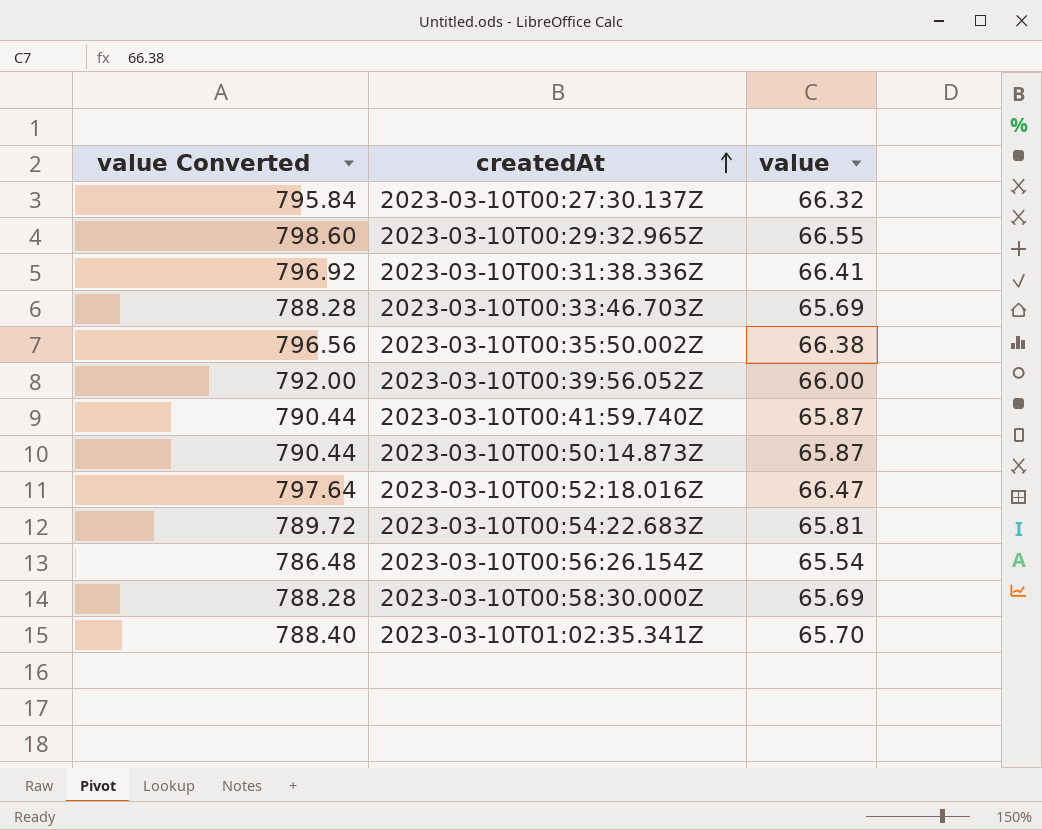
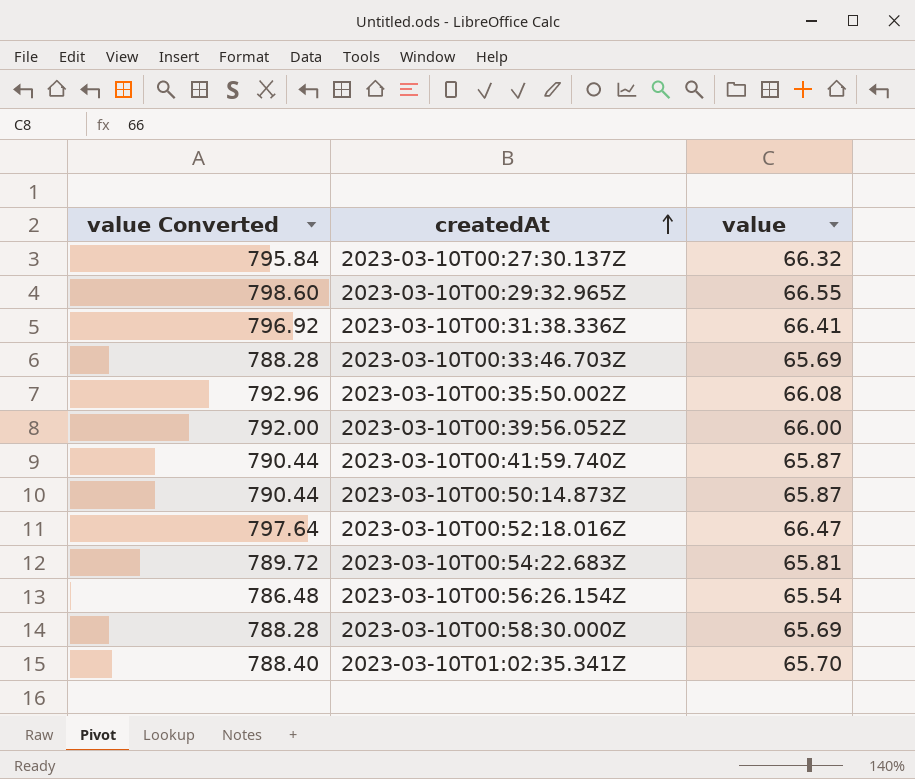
2023-03-10T00:35:50.002Z | value Converted: 796.56 -> 792.96
2023-03-10T00:35:50.002Z | value: 66.38 -> 66.08

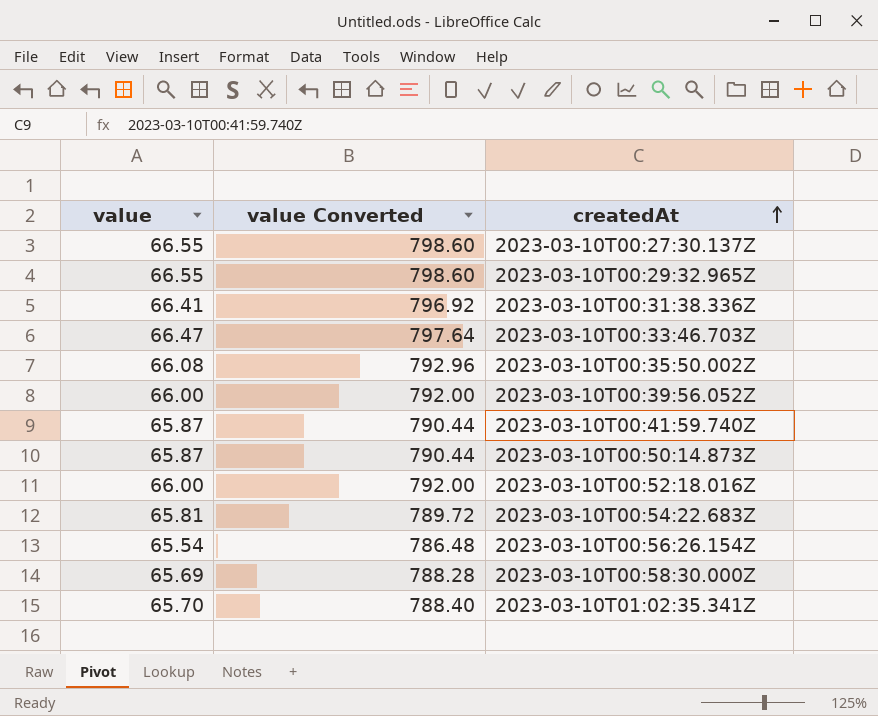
column value | position: 3 -> 1
2023-03-10T00:27:30.137Z | value: 66.32 -> 66.55
2023-03-10T00:27:30.137Z | value Converted: 795.84 -> 798.60
2023-03-10T00:33:46.703Z | value: 65.69 -> 66.47
2023-03-10T00:33:46.703Z | value Converted: 788.28 -> 797.64
2023-03-10T00:52:18.016Z | value: 66.47 -> 66.00
2023-03-10T00:52:18.016Z | value Converted: 797.64 -> 792.00

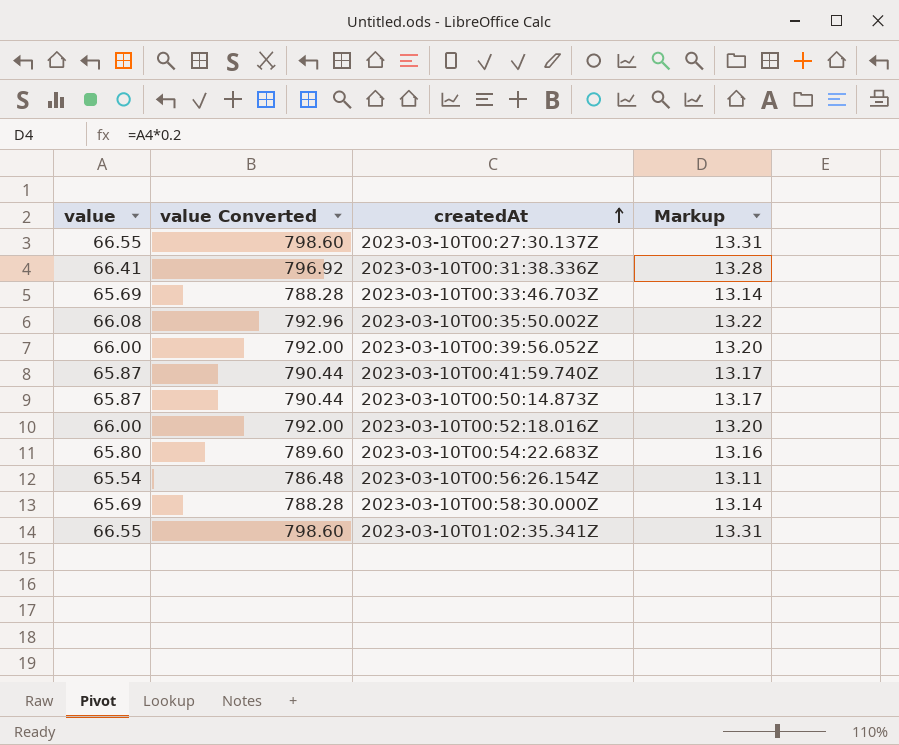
column Markup | formula: none -> [value] * 0.2
row 2023-03-10T00:29:32.965Z: 66.55 | 798.60 -> none
2023-03-10T00:33:46.703Z | value: 66.47 -> 65.69
2023-03-10T00:33:46.703Z | value Converted: 797.64 -> 788.28
2023-03-10T00:54:22.683Z | value: 65.81 -> 65.80
2023-03-10T00:54:22.683Z | value Converted: 789.72 -> 789.60
2023-03-10T01:02:35.341Z | value: 65.70 -> 66.55
2023-03-10T01:02:35.341Z | value Converted: 788.40 -> 798.60

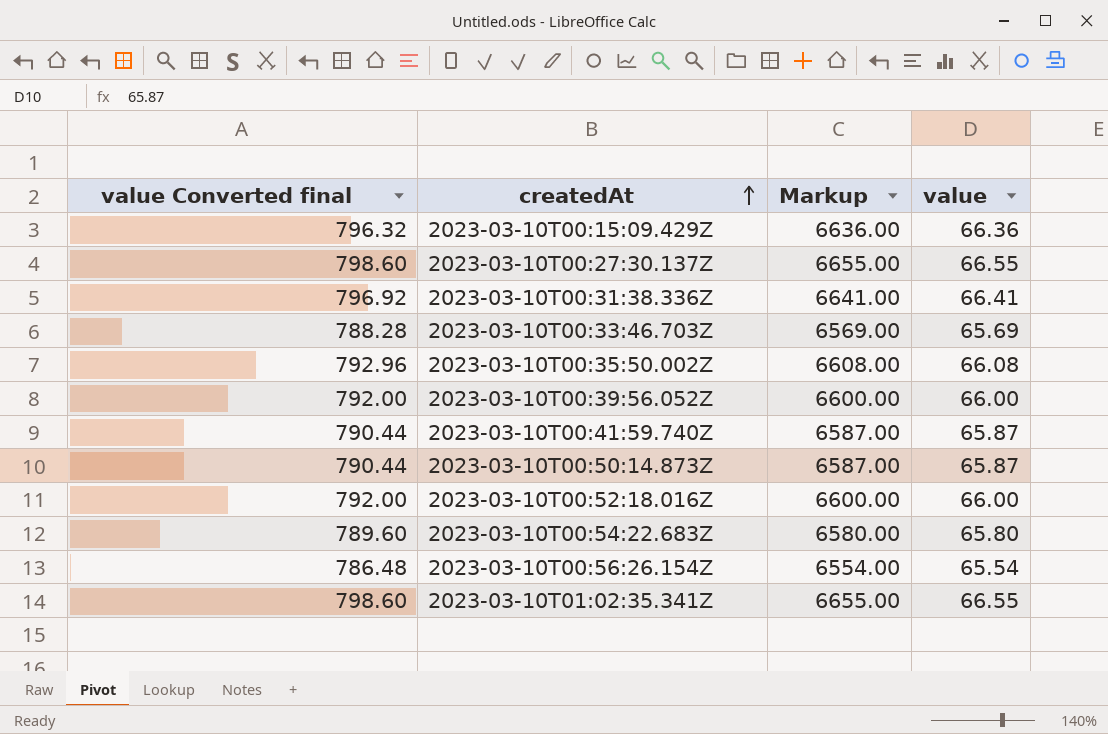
column name: value Converted -> value Converted final
column Markup | formula: [value] * 0.2 -> [value] * 100
column value | position: 1 -> 4
row 2023-03-10T00:58:30.000Z: 65.69 | 788.28 | 13.14 -> none
row 2023-03-10T00:15:09.429Z: none -> 796.32 | 6636.00 | 66.36

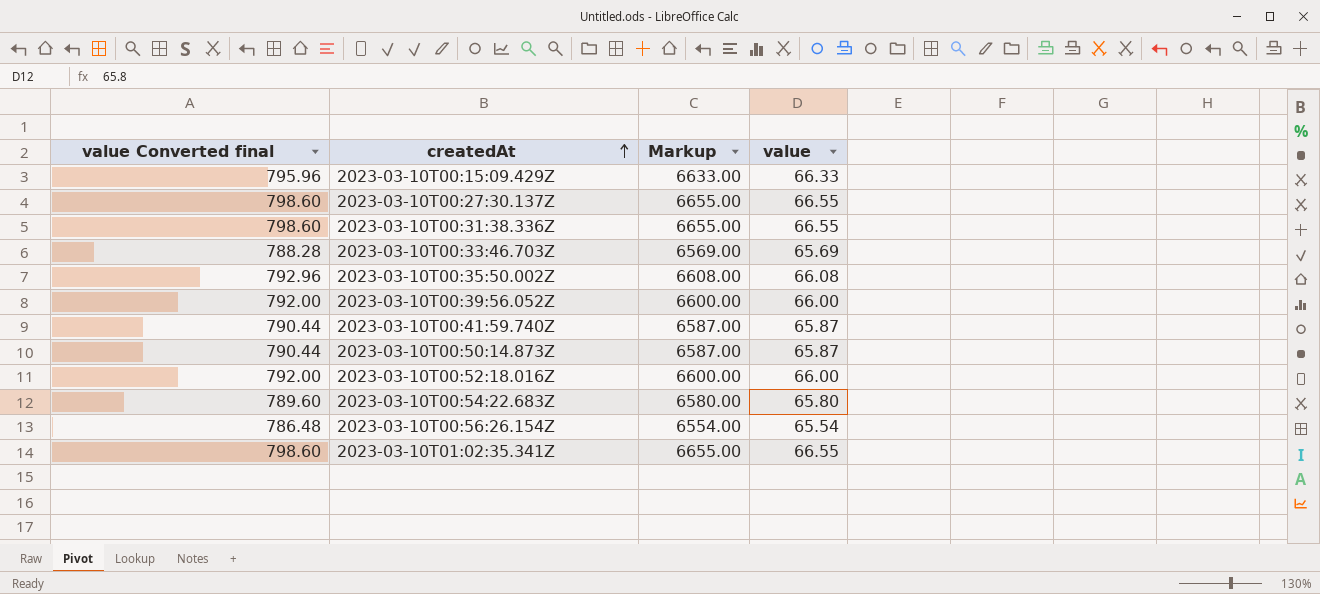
2023-03-10T00:15:09.429Z | value Converted final: 796.32 -> 795.96
2023-03-10T00:15:09.429Z | Markup: 6636.00 -> 6633.00
2023-03-10T00:15:09.429Z | value: 66.36 -> 66.33
2023-03-10T00:31:38.336Z | value Converted final: 796.92 -> 798.60
2023-03-10T00:31:38.336Z | Markup: 6641.00 -> 6655.00
2023-03-10T00:31:38.336Z | value: 66.41 -> 66.55

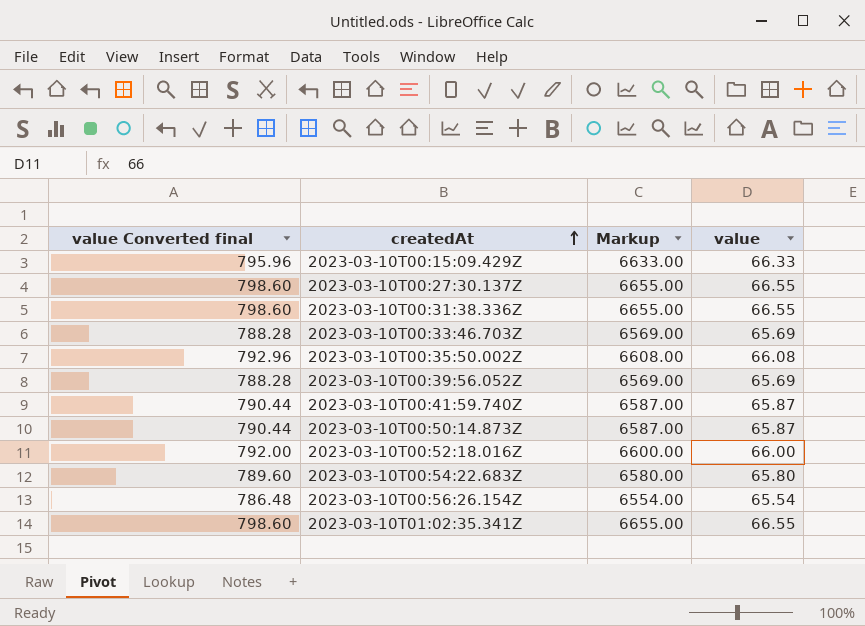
2023-03-10T00:39:56.052Z | value Converted final: 792.00 -> 788.28
2023-03-10T00:39:56.052Z | Markup: 6600.00 -> 6569.00
2023-03-10T00:39:56.052Z | value: 66.00 -> 65.69

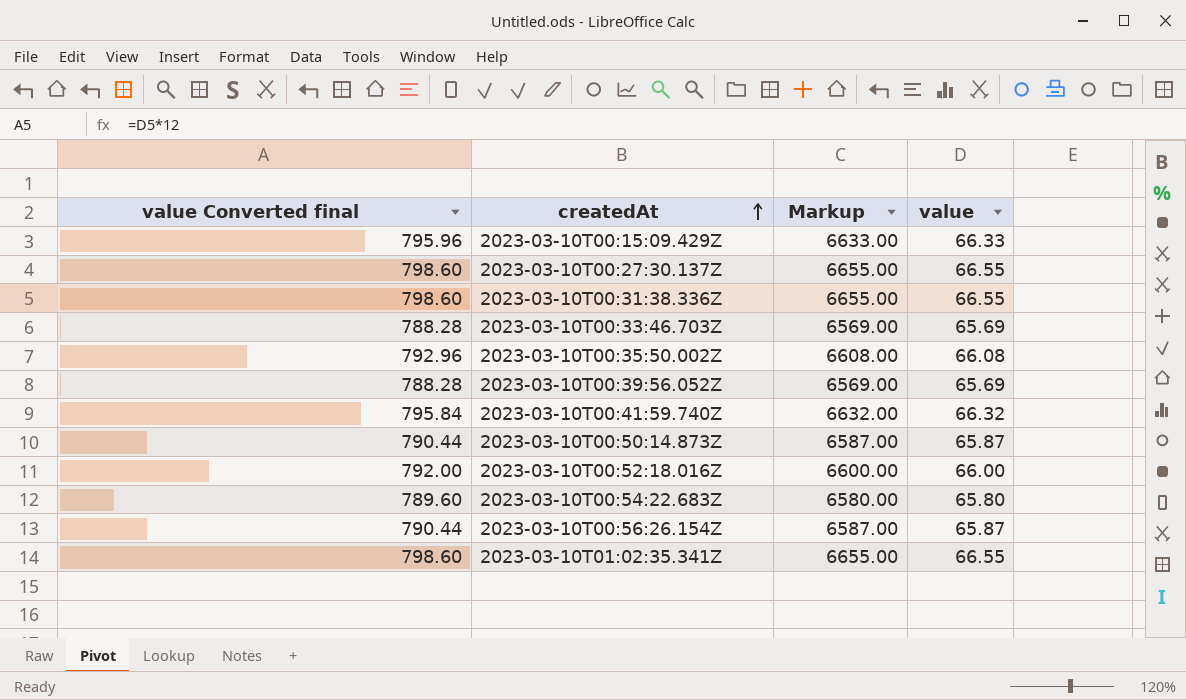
2023-03-10T00:41:59.740Z | value Converted final: 790.44 -> 795.84
2023-03-10T00:41:59.740Z | Markup: 6587.00 -> 6632.00
2023-03-10T00:41:59.740Z | value: 65.87 -> 66.32
2023-03-10T00:56:26.154Z | value Converted final: 786.48 -> 790.44
2023-03-10T00:56:26.154Z | Markup: 6554.00 -> 6587.00
2023-03-10T00:56:26.154Z | value: 65.54 -> 65.87

